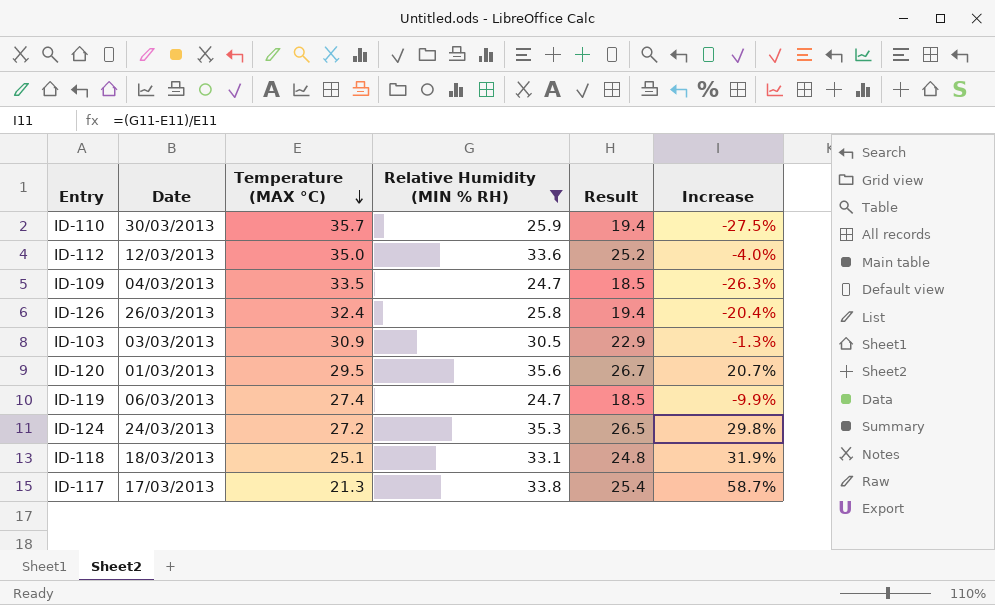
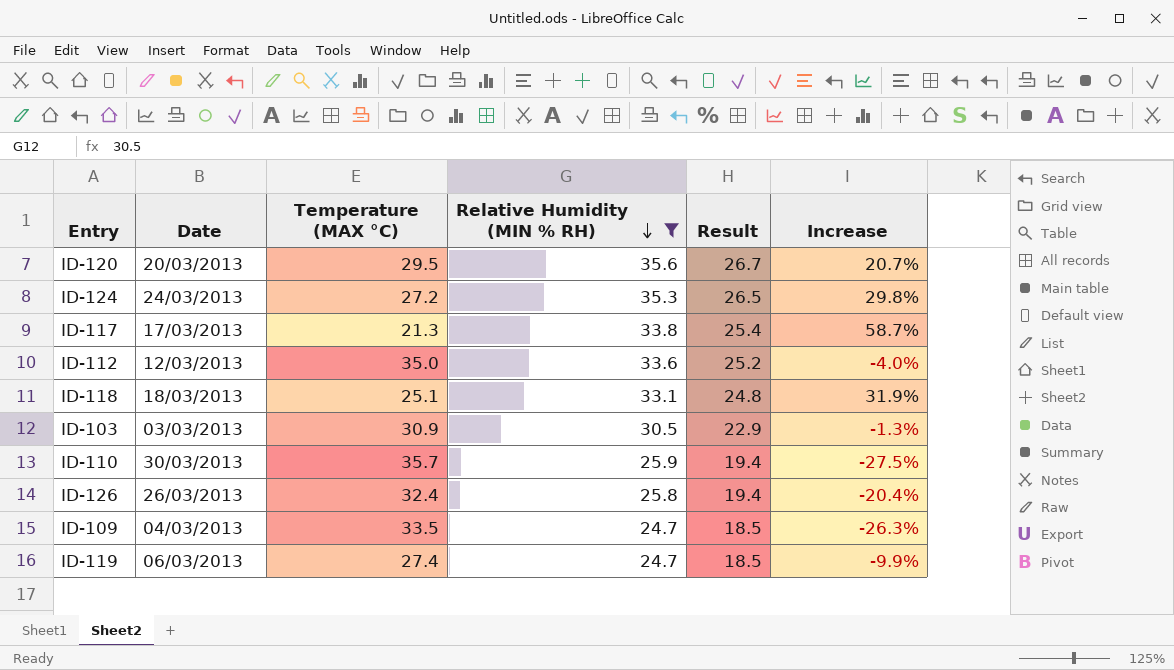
row order: Temperature (MAX °C) descending -> Relative Humidity (MIN % RH) descending
ID-120 | Date: 01/03/2013 -> 20/03/2013

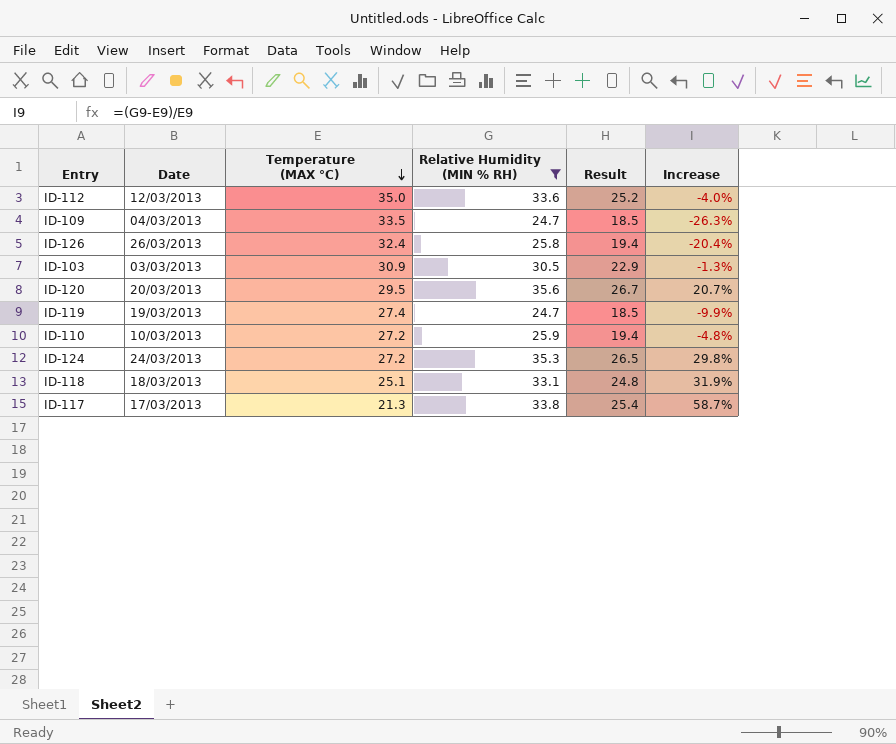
row order: Relative Humidity (MIN % RH) descending -> Temperature (MAX °C) descending
ID-119 | Date: 06/03/2013 -> 19/03/2013
ID-110 | Date: 30/03/2013 -> 10/03/2013
ID-110 | Temperature (MAX °C): 35.7 -> 27.2
ID-110 | Increase: -27.5% -> -4.8%

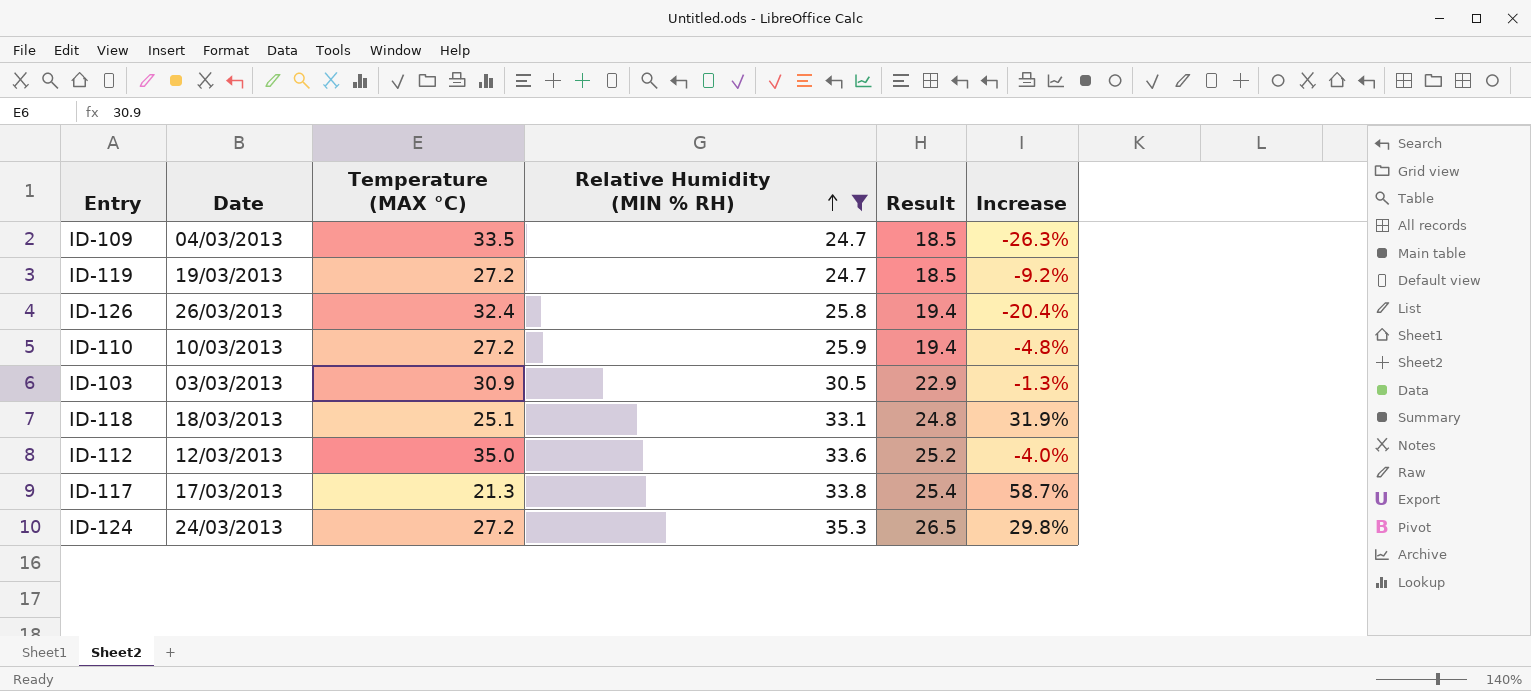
row order: Temperature (MAX °C) descending -> Relative Humidity (MIN % RH) ascending
row ID-120: 20/03/2013 | 29.5 | 35.6 | 26.7 | 20.7% -> none
ID-119 | Temperature (MAX °C): 27.4 -> 27.2
ID-119 | Increase: -9.9% -> -9.2%

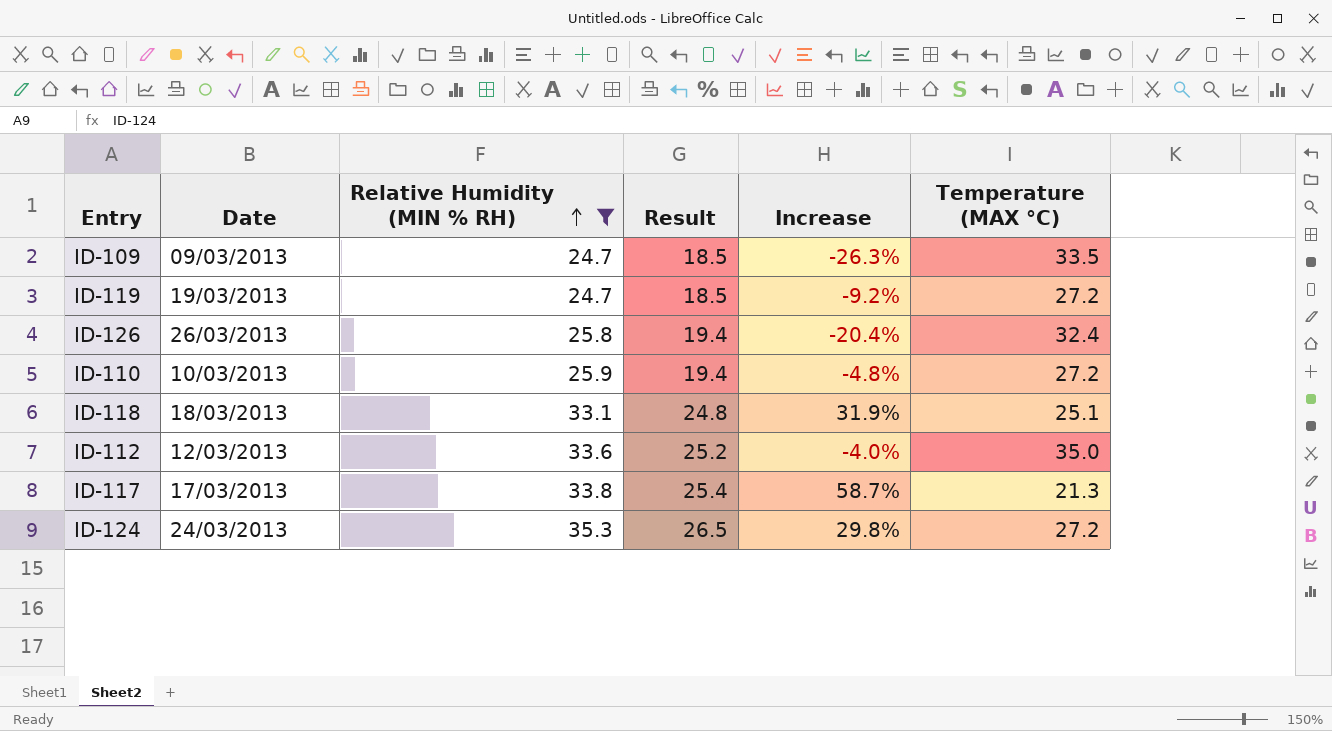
column Temperature (MAX °C) | position: 3 -> 6
row ID-103: 03/03/2013 | 30.9 | 30.5 | 22.9 | -1.3% -> none
ID-109 | Date: 04/03/2013 -> 09/03/2013

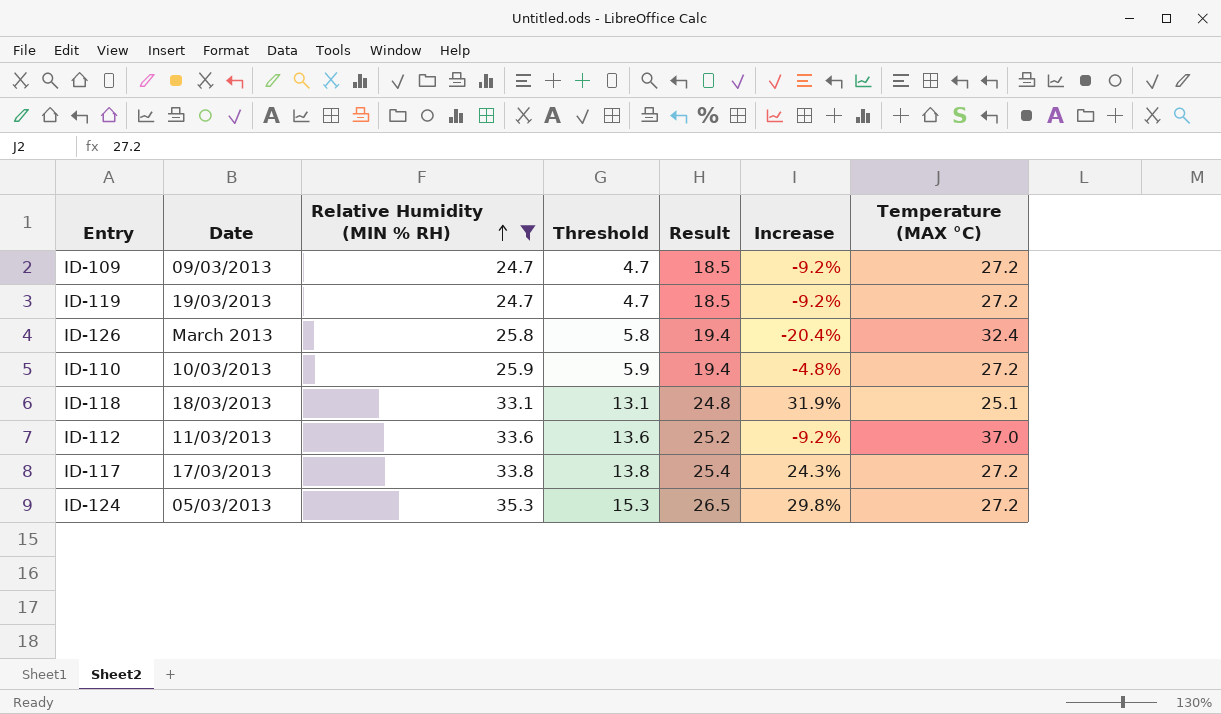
column Threshold | formula: none -> [Relative Humidity (MIN % RH)] - 20
ID-109 | Increase: -26.3% -> -9.2%
ID-109 | Temperature (MAX °C): 33.5 -> 27.2
ID-126 | Date: 26/03/2013 -> March 2013
ID-112 | Date: 12/03/2013 -> 11/03/2013
ID-112 | Increase: -4.0% -> -9.2%
ID-112 | Temperature (MAX °C): 35.0 -> 37.0
ID-117 | Increase: 58.7% -> 24.3%
ID-117 | Temperature (MAX °C): 21.3 -> 27.2
ID-124 | Date: 24/03/2013 -> 05/03/2013

